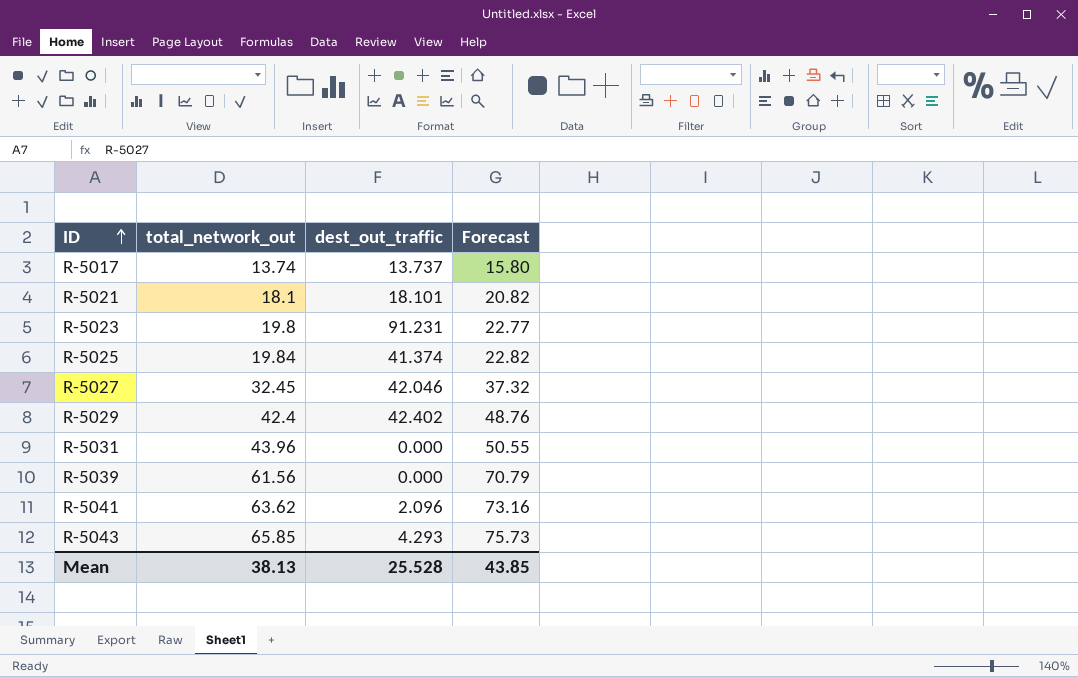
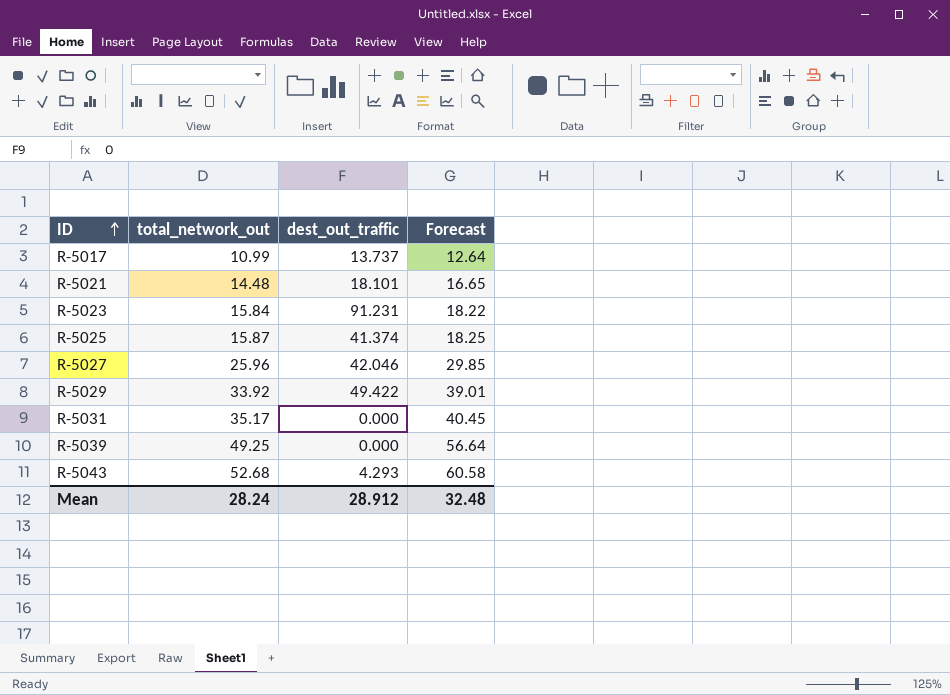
row R-5041: 63.62 | 2.096 | 73.16 -> none
R-5017 | total_network_out: 13.74 -> 10.99
R-5017 | Forecast: 15.80 -> 12.64
R-5021 | total_network_out: 18.1 -> 14.48
R-5021 | Forecast: 20.82 -> 16.65
R-5023 | total_network_out: 19.8 -> 15.84
R-5023 | Forecast: 22.77 -> 18.22
R-5025 | total_network_out: 19.84 -> 15.87
R-5025 | Forecast: 22.82 -> 18.25
R-5027 | total_network_out: 32.45 -> 25.96
R-5027 | Forecast: 37.32 -> 29.85
R-5029 | total_network_out: 42.4 -> 33.92
R-5029 | dest_out_traffic: 42.402 -> 49.422
R-5029 | Forecast: 48.76 -> 39.01
R-5031 | total_network_out: 43.96 -> 35.17
R-5031 | Forecast: 50.55 -> 40.45
R-5039 | total_network_out: 61.56 -> 49.25
R-5039 | Forecast: 70.79 -> 56.64
R-5043 | total_network_out: 65.85 -> 52.68
R-5043 | Forecast: 75.73 -> 60.58
Mean | total_network_out: 38.13 -> 28.24
Mean | dest_out_traffic: 25.528 -> 28.912
Mean | Forecast: 43.85 -> 32.48

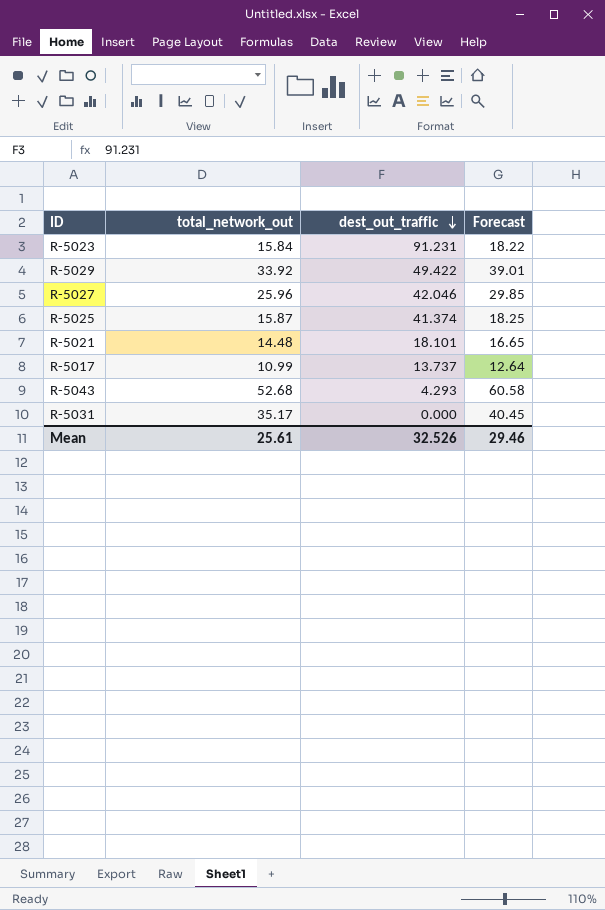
row order: ID ascending -> dest_out_traffic descending
row R-5039: 49.25 | 0.000 | 56.64 -> none
Mean | total_network_out: 28.24 -> 25.61
Mean | dest_out_traffic: 28.912 -> 32.526
Mean | Forecast: 32.48 -> 29.46

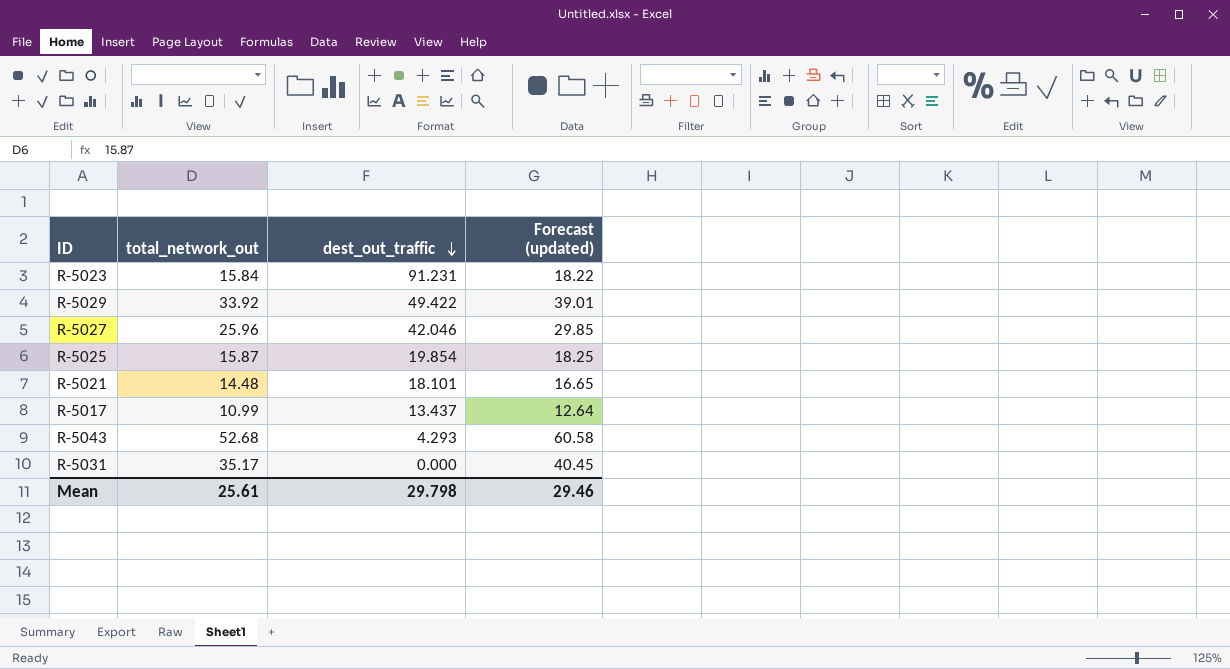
column name: Forecast -> Forecast (updated)
R-5025 | dest_out_traffic: 41.374 -> 19.854
R-5017 | dest_out_traffic: 13.737 -> 13.437
Mean | dest_out_traffic: 32.526 -> 29.798

